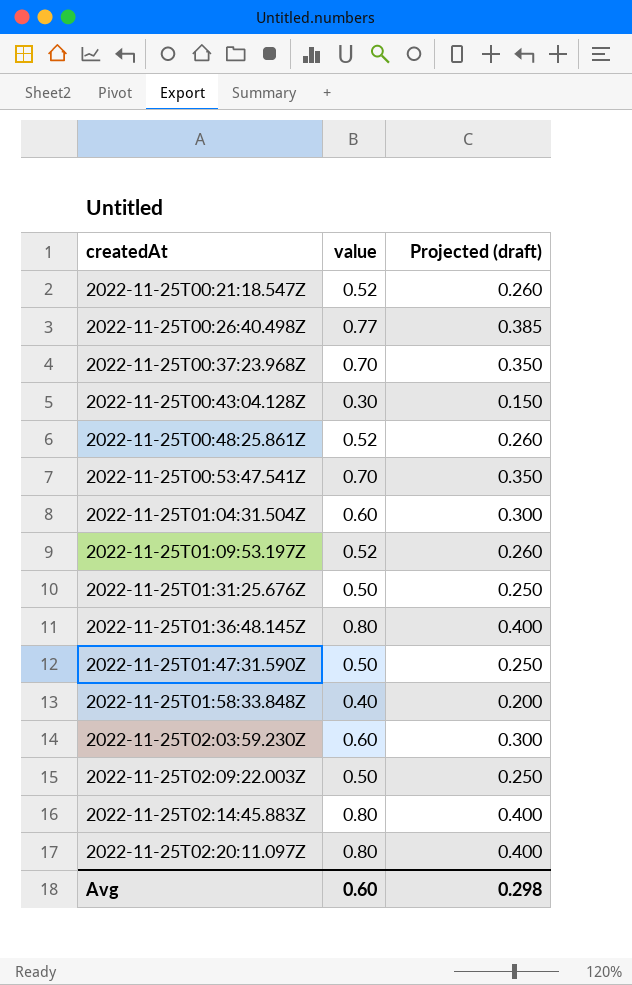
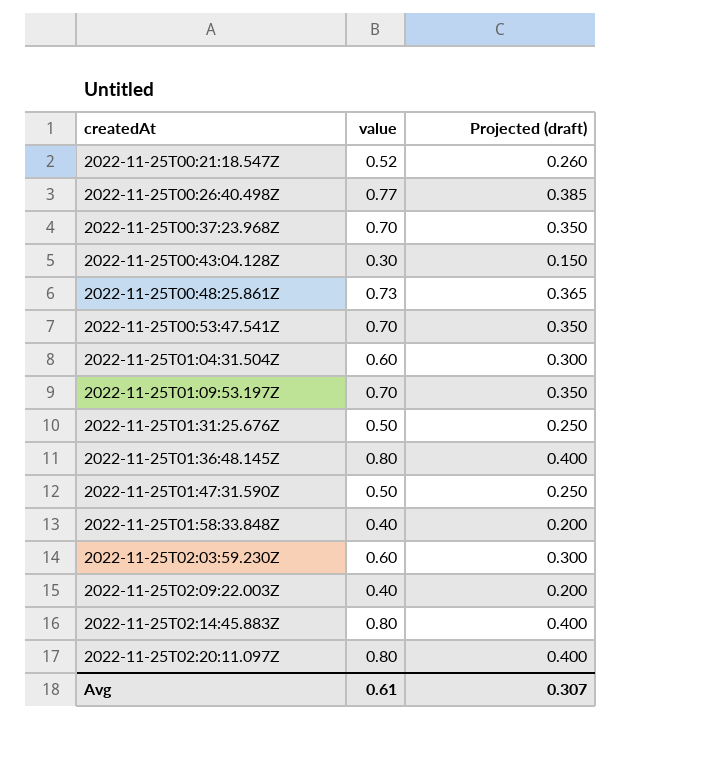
2022-11-25T00:48:25.861Z | value: 0.52 -> 0.73
2022-11-25T00:48:25.861Z | Projected (draft): 0.260 -> 0.365
2022-11-25T01:09:53.197Z | value: 0.52 -> 0.70
2022-11-25T01:09:53.197Z | Projected (draft): 0.260 -> 0.350
2022-11-25T02:09:22.003Z | value: 0.50 -> 0.40
2022-11-25T02:09:22.003Z | Projected (draft): 0.250 -> 0.200
Avg | value: 0.60 -> 0.61
Avg | Projected (draft): 0.298 -> 0.307

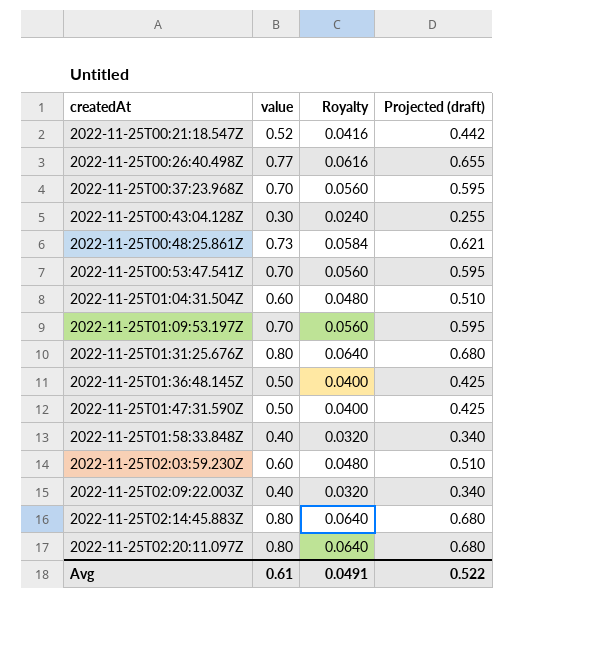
column Royalty | formula: none -> [value] * 0.08
column Projected (draft) | formula: [value] * 0.5 -> [value] * 0.85
2022-11-25T01:31:25.676Z | value: 0.50 -> 0.80
2022-11-25T01:36:48.145Z | value: 0.80 -> 0.50
Avg | Projected (draft): 0.307 -> 0.522

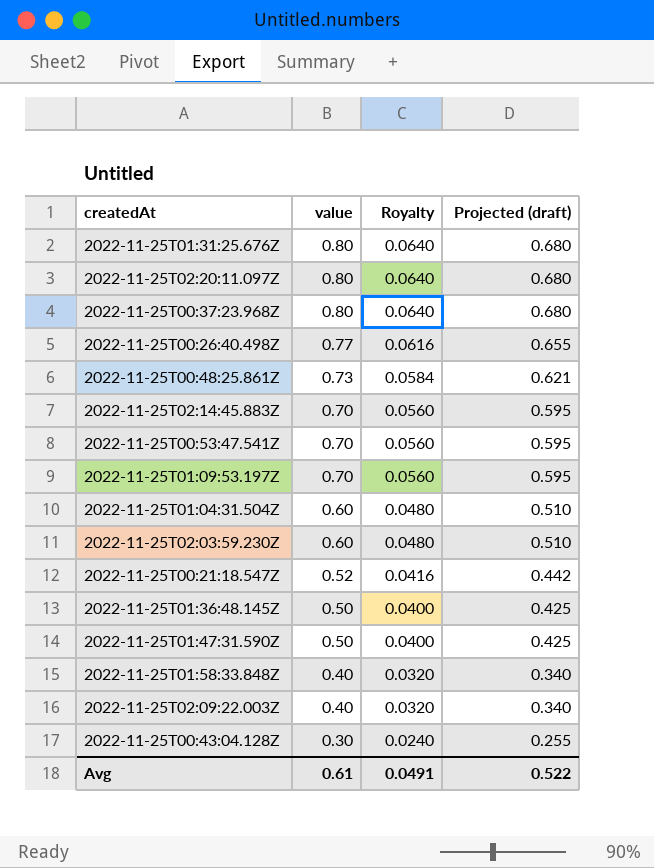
row order: createdAt ascending -> value descending
2022-11-25T00:37:23.968Z | value: 0.70 -> 0.80
2022-11-25T00:37:23.968Z | Royalty: 0.0560 -> 0.0640
2022-11-25T00:37:23.968Z | Projected (draft): 0.595 -> 0.680
2022-11-25T02:14:45.883Z | value: 0.80 -> 0.70
2022-11-25T02:14:45.883Z | Royalty: 0.0640 -> 0.0560
2022-11-25T02:14:45.883Z | Projected (draft): 0.680 -> 0.595

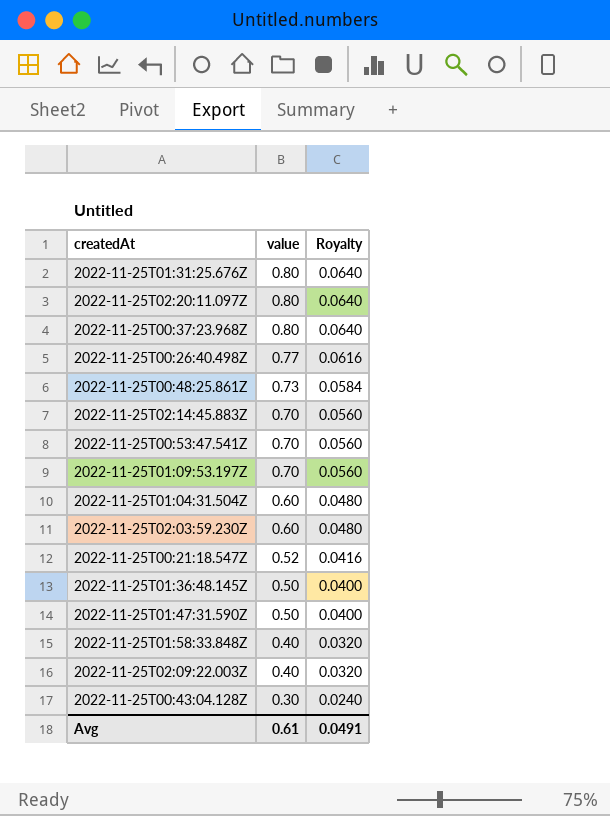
column Projected (draft) | formula: [value] * 0.85 -> none

